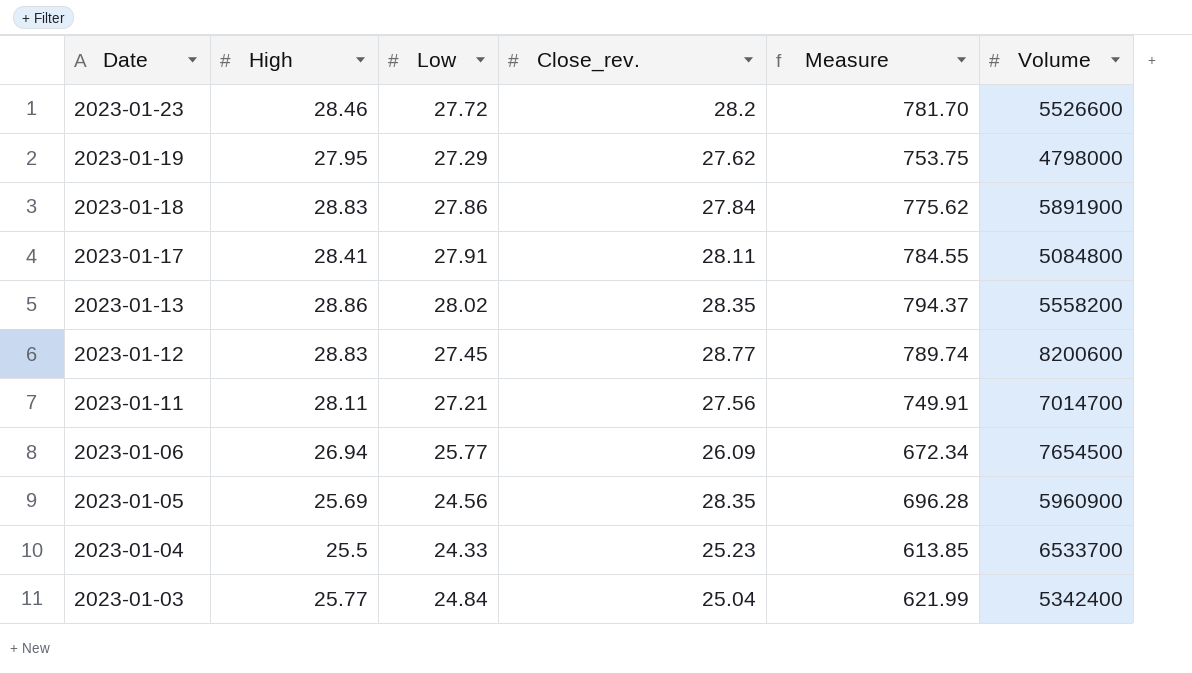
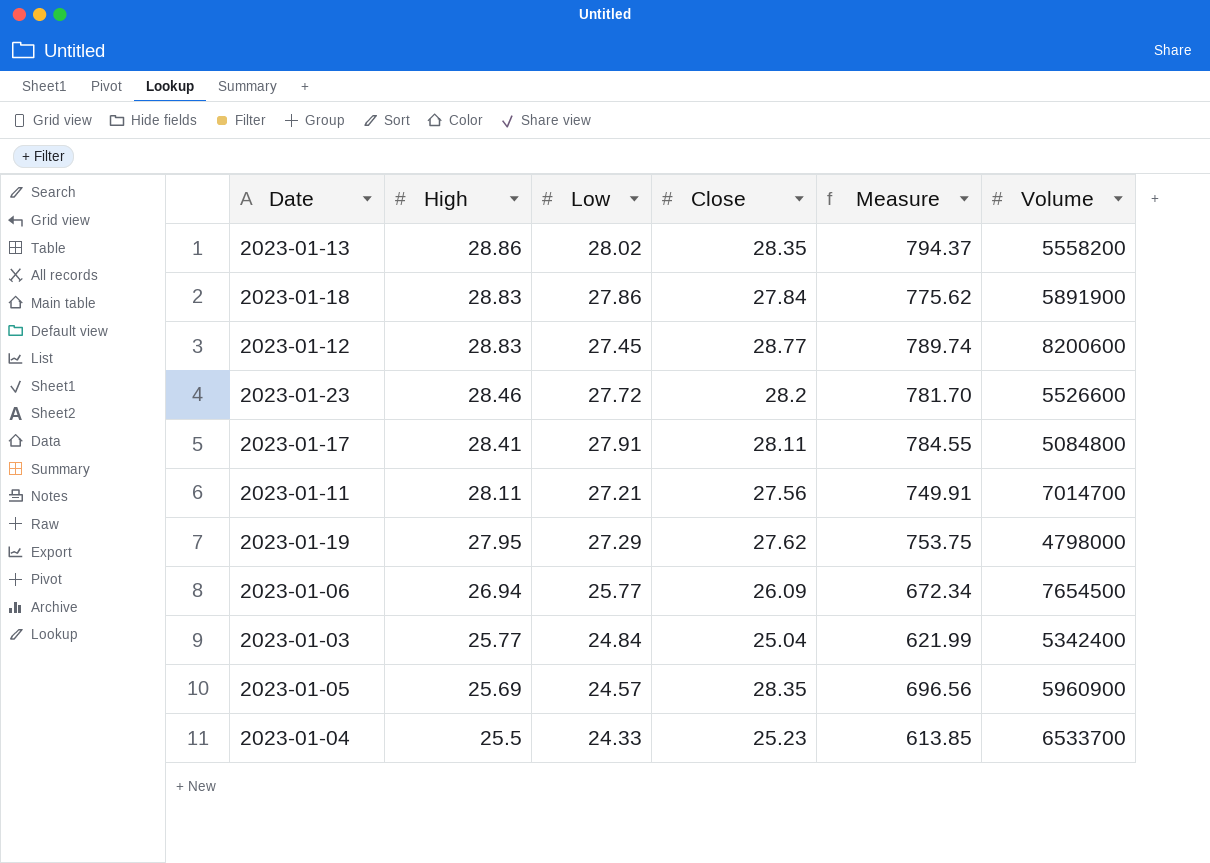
row order: Date descending -> High descending
column name: Close_rev. -> Close
2023-01-05 | Low: 24.56 -> 24.57
2023-01-05 | Measure: 696.28 -> 696.56

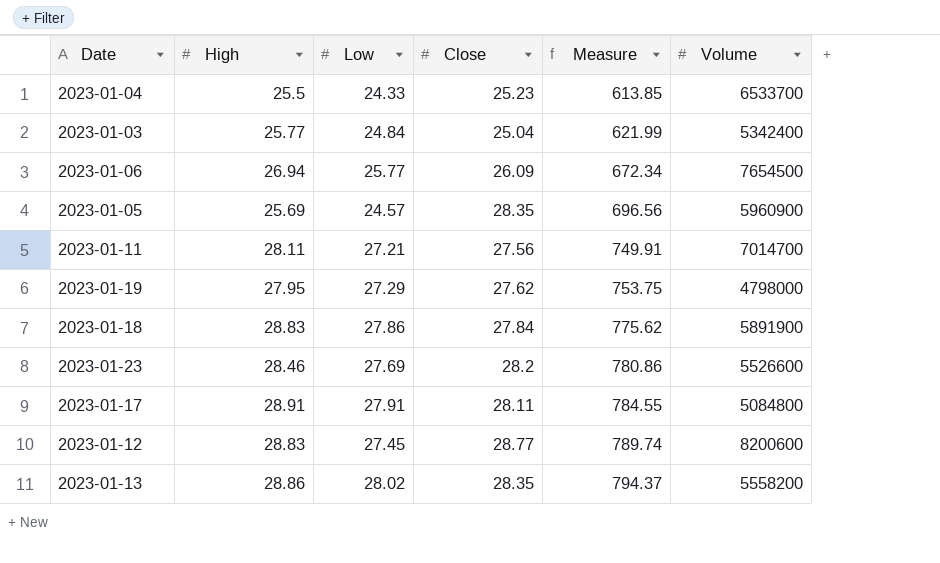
row order: High descending -> Measure ascending
2023-01-23 | Low: 27.72 -> 27.69
2023-01-23 | Measure: 781.70 -> 780.86
2023-01-17 | High: 28.41 -> 28.91

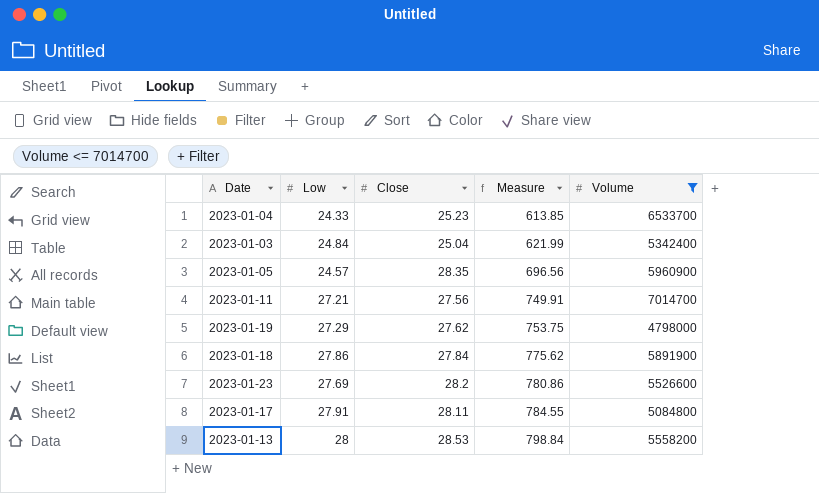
filter: none -> Volume <= 7014700
column High | position: 2 -> none
2023-01-13 | Low: 28.02 -> 28
2023-01-13 | Close: 28.35 -> 28.53
2023-01-13 | Measure: 794.37 -> 798.84

